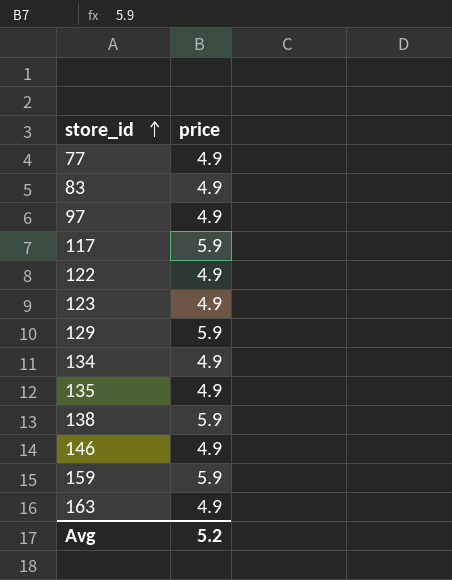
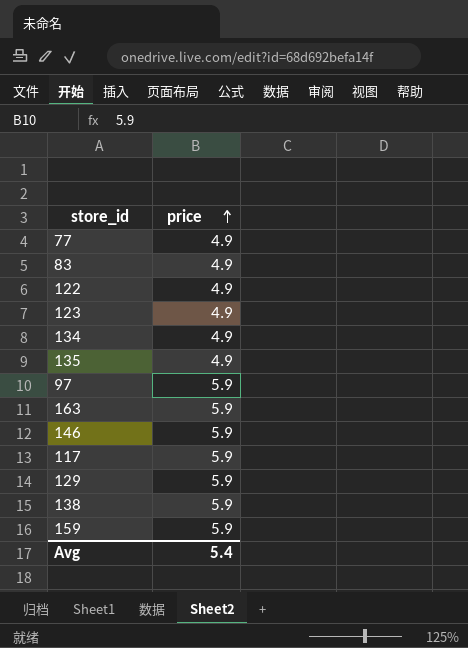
row order: store_id ascending -> price ascending
97 | price: 4.9 -> 5.9
163 | price: 4.9 -> 5.9
146 | price: 4.9 -> 5.9
Avg | price: 5.2 -> 5.4

